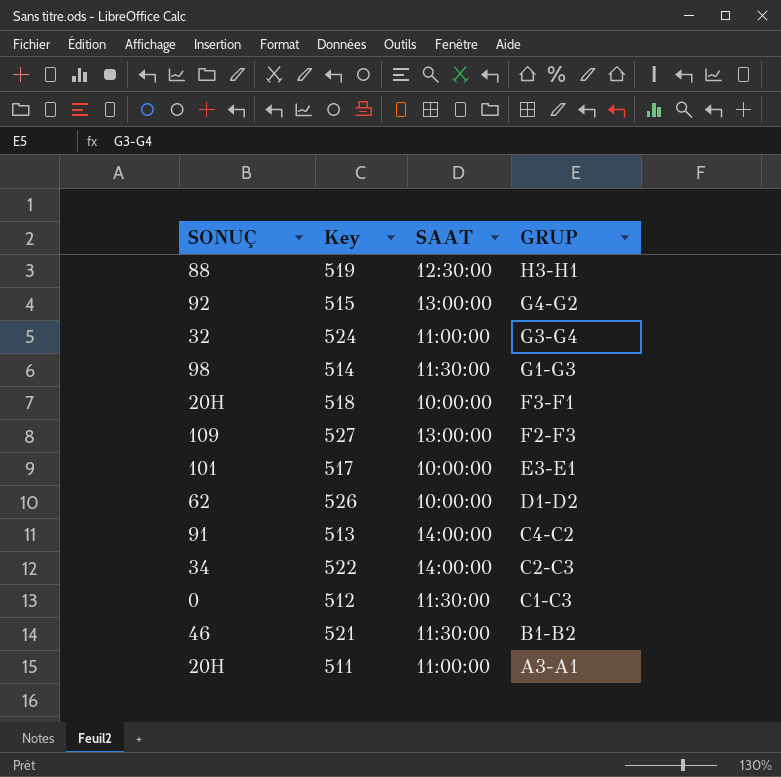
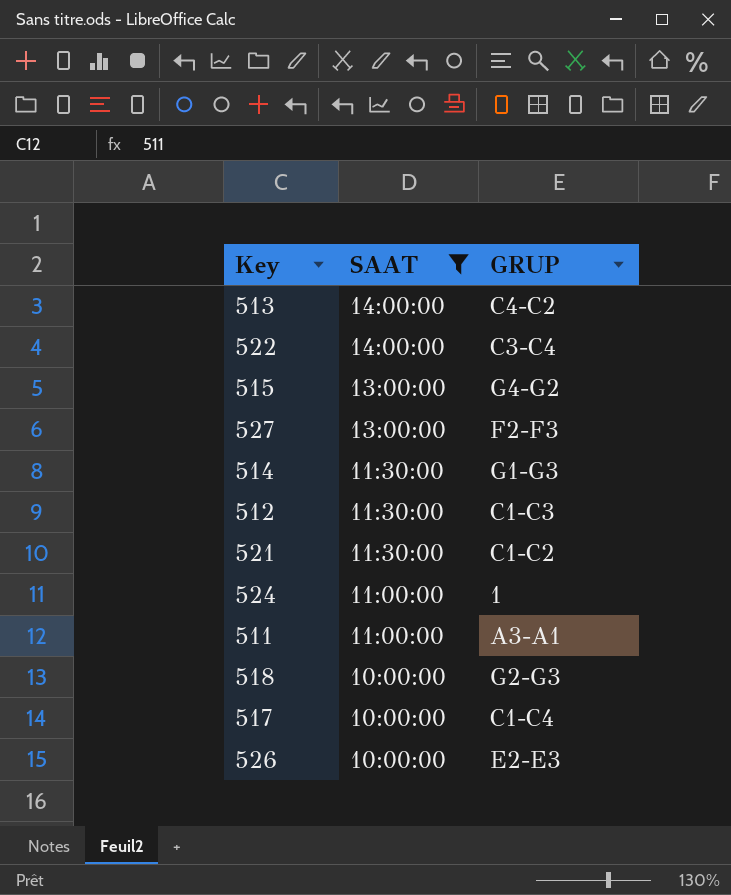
filter: none -> SAAT != 12:30:00
row order: GRUP descending -> SAAT descending
column SONUÇ | position: 1 -> none
522 | GRUP: C2-C3 -> C3-C4
521 | GRUP: B1-B2 -> C1-C2
524 | GRUP: G3-G4 -> 1
518 | GRUP: F3-F1 -> G2-G3
517 | GRUP: E3-E1 -> C1-C4
526 | GRUP: D1-D2 -> E2-E3

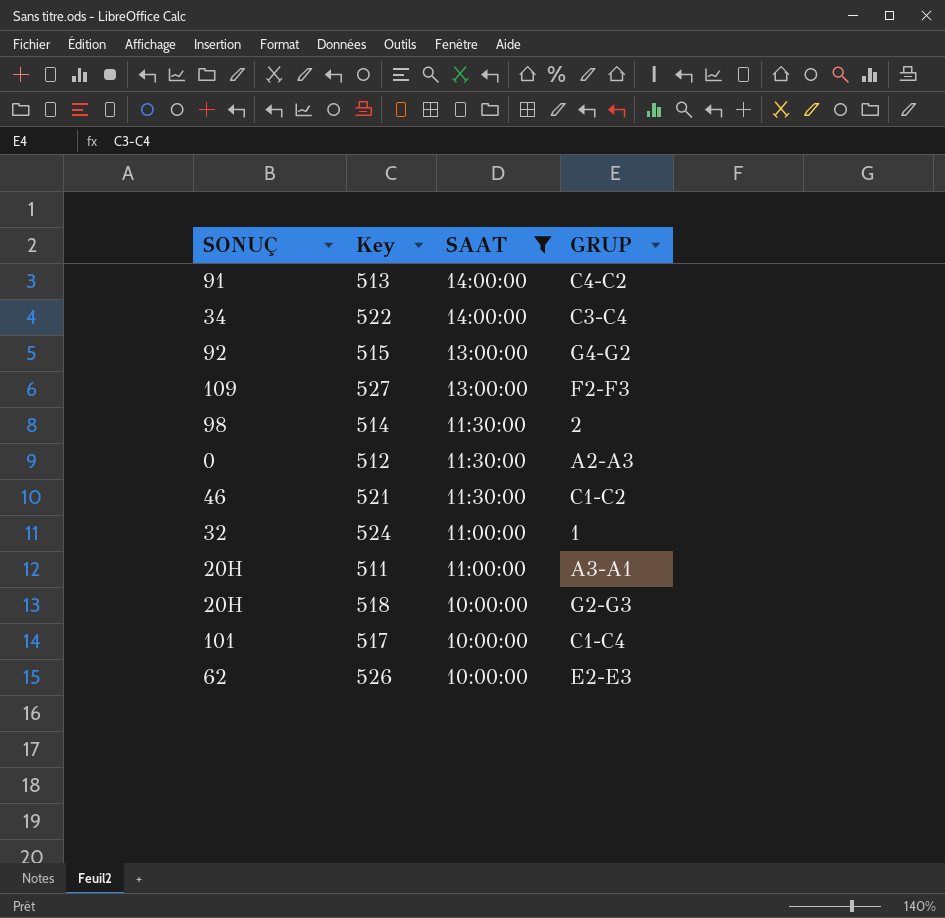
column SONUÇ | position: none -> 1
514 | GRUP: G1-G3 -> 2
512 | GRUP: C1-C3 -> A2-A3

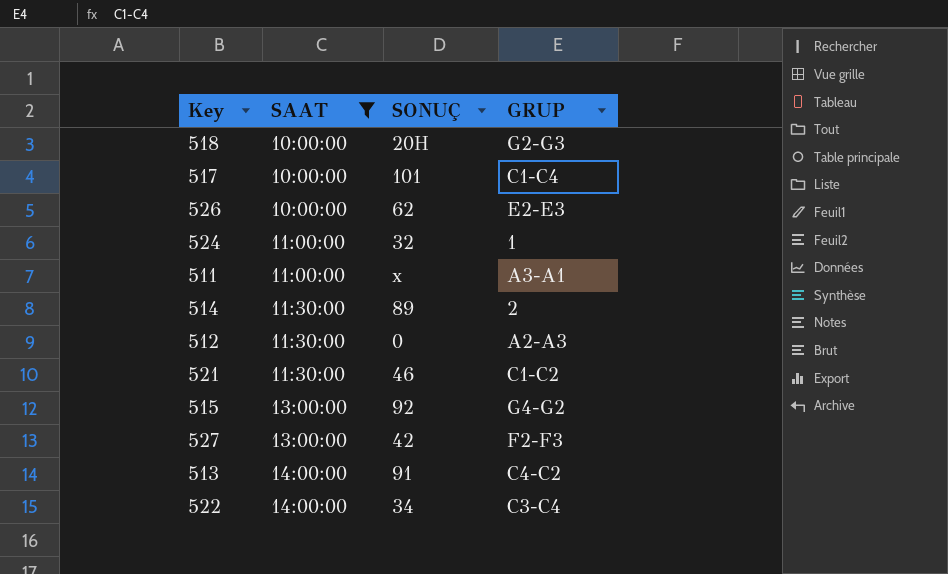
row order: SAAT descending -> SAAT ascending
column SONUÇ | position: 1 -> 3
511 | SONUÇ: 20H -> x
514 | SONUÇ: 98 -> 89
527 | SONUÇ: 109 -> 42

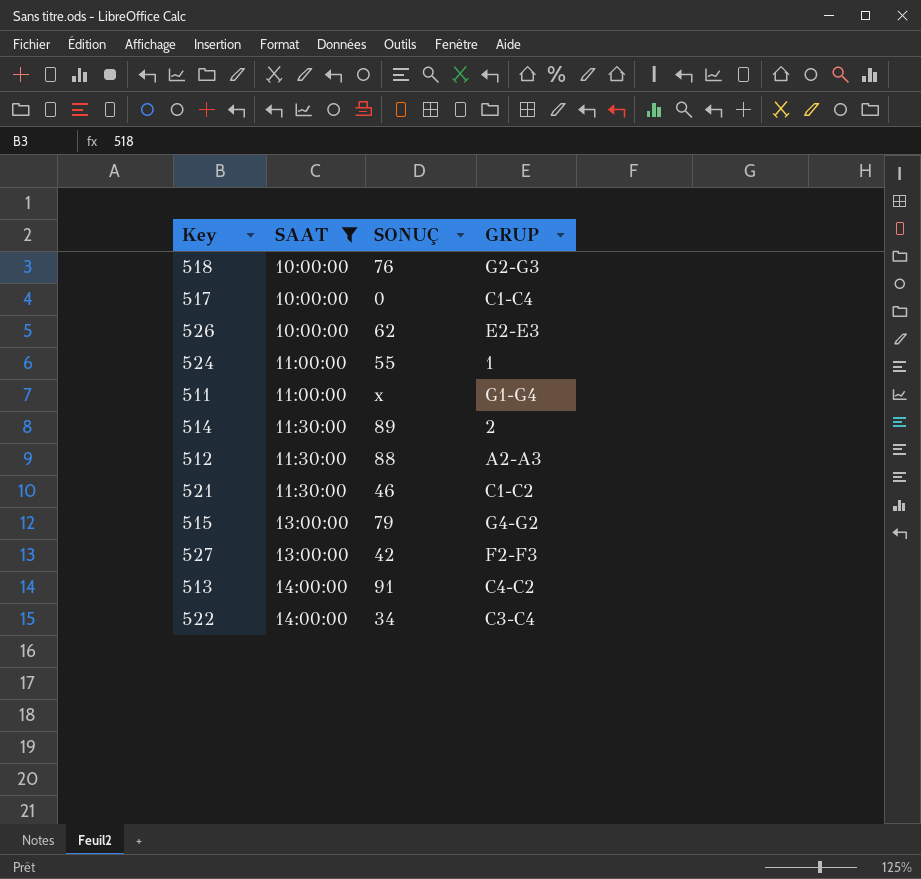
518 | SONUÇ: 20H -> 76
517 | SONUÇ: 101 -> 0
524 | SONUÇ: 32 -> 55
511 | GRUP: A3-A1 -> G1-G4
512 | SONUÇ: 0 -> 88
515 | SONUÇ: 92 -> 79

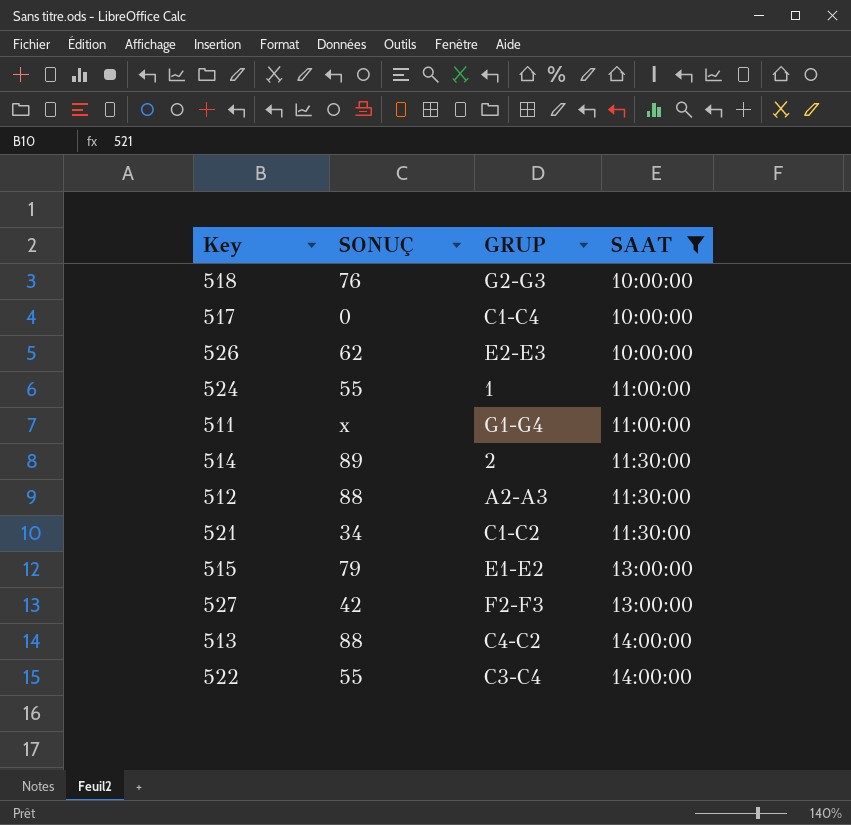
column SAAT | position: 2 -> 4
521 | SONUÇ: 46 -> 34
515 | GRUP: G4-G2 -> E1-E2
513 | SONUÇ: 91 -> 88
522 | SONUÇ: 34 -> 55

